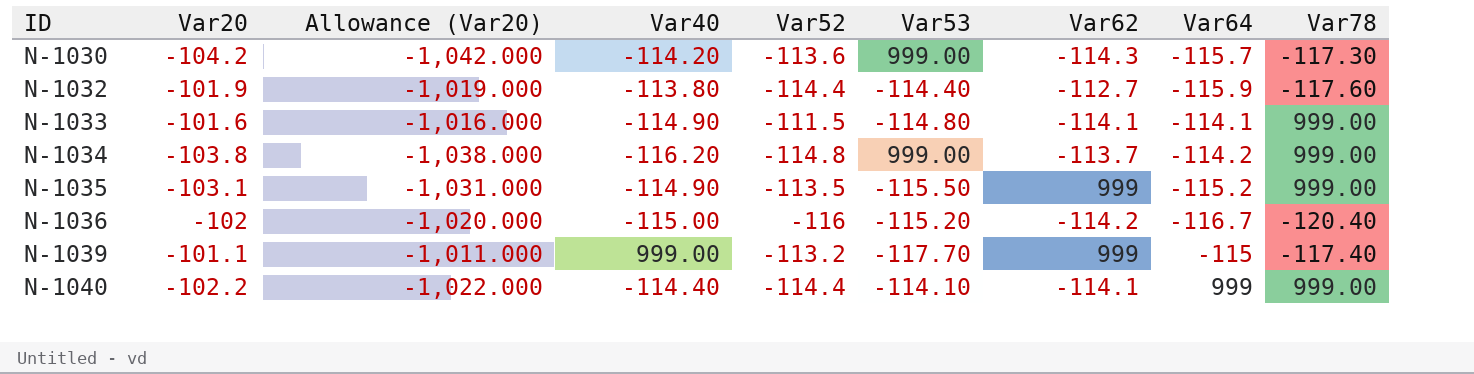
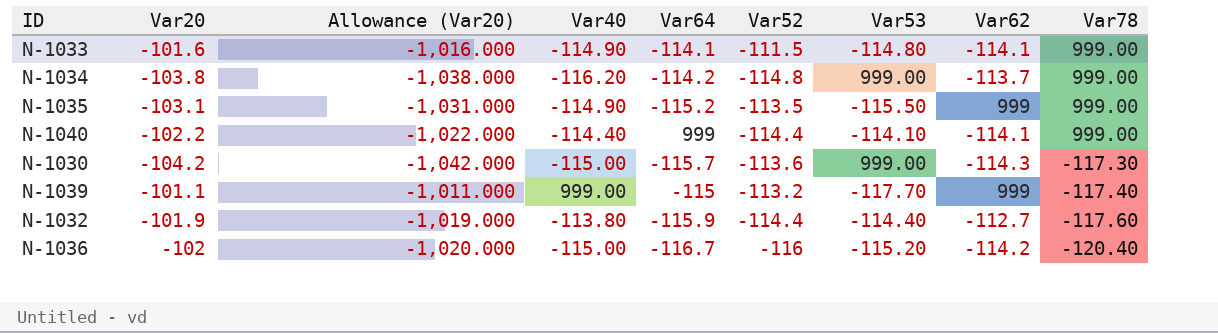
row order: ID ascending -> Var78 descending
column Var64 | position: 8 -> 5
N-1030 | Var40: -114.20 -> -115.00

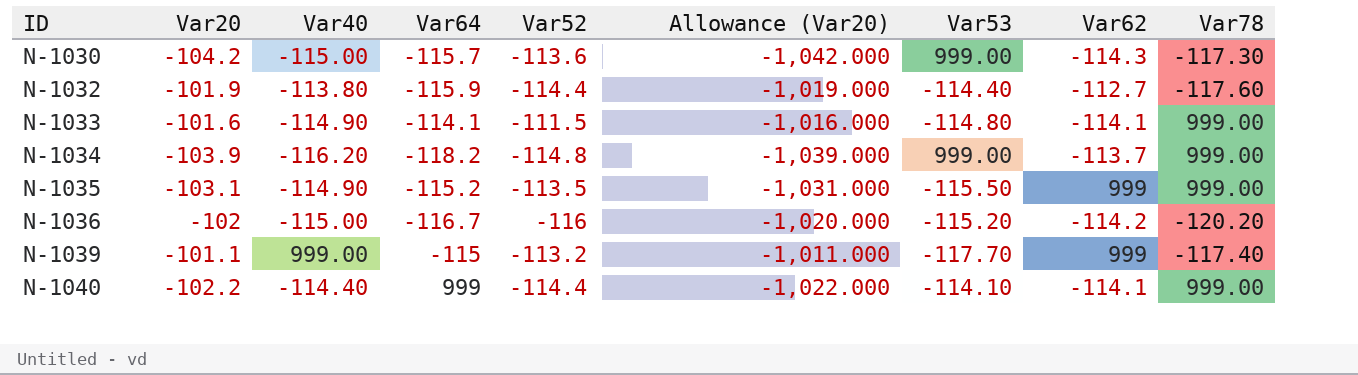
row order: Var78 descending -> ID ascending
column Allowance (Var20) | position: 3 -> 6
N-1034 | Var20: -103.8 -> -103.9
N-1034 | Var64: -114.2 -> -118.2
N-1034 | Allowance (Var20): -1,038.000 -> -1,039.000
N-1036 | Var78: -120.40 -> -120.20

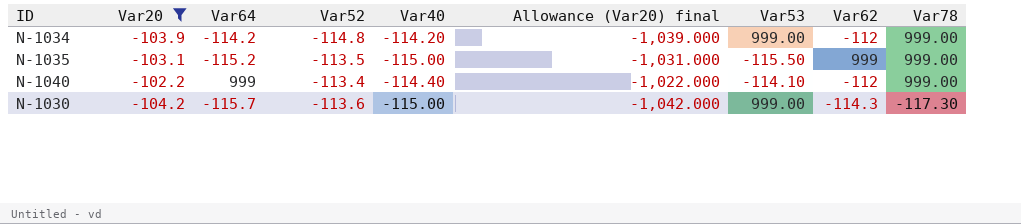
filter: none -> Var20 <= -102.2
row order: ID ascending -> Var78 descending
column Var40 | position: 3 -> 5
column name: Allowance (Var20) -> Allowance (Var20) final
N-1034 | Var64: -118.2 -> -114.2
N-1034 | Var40: -116.20 -> -114.20
N-1034 | Var62: -113.7 -> -112
N-1035 | Var40: -114.90 -> -115.00
N-1040 | Var52: -114.4 -> -113.4
N-1040 | Var62: -114.1 -> -112

